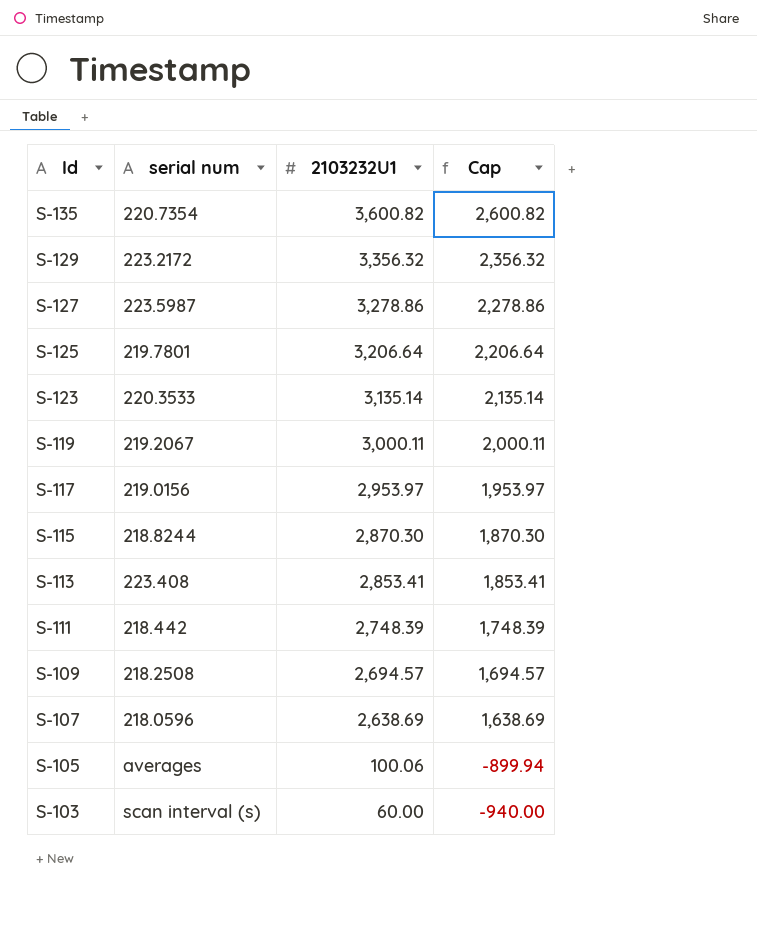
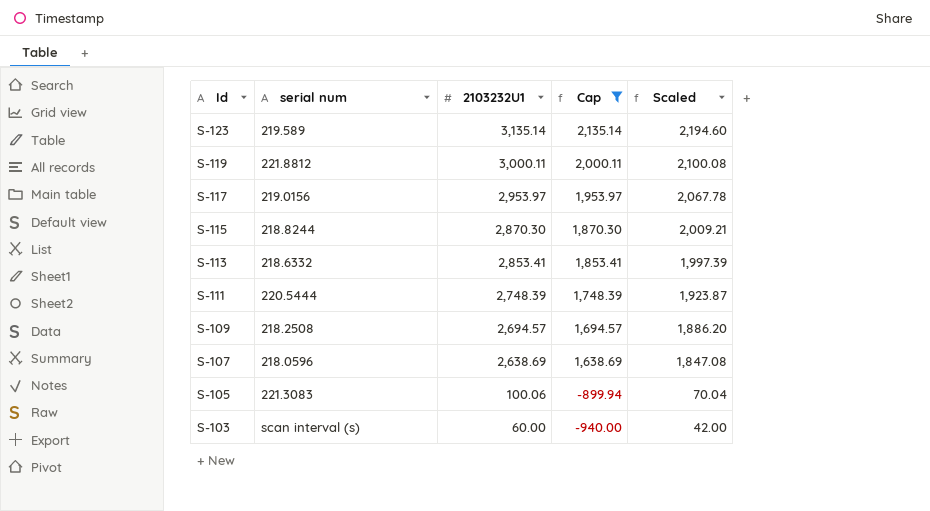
filter: none -> Cap <= 2,135.14
column Scaled | formula: none -> [2103232U1] * 0.7
S-123 | serial num: 220.3533 -> 219.589
S-119 | serial num: 219.2067 -> 221.8812
S-113 | serial num: 223.408 -> 218.6332
S-111 | serial num: 218.442 -> 220.5444
S-105 | serial num: averages -> 221.3083

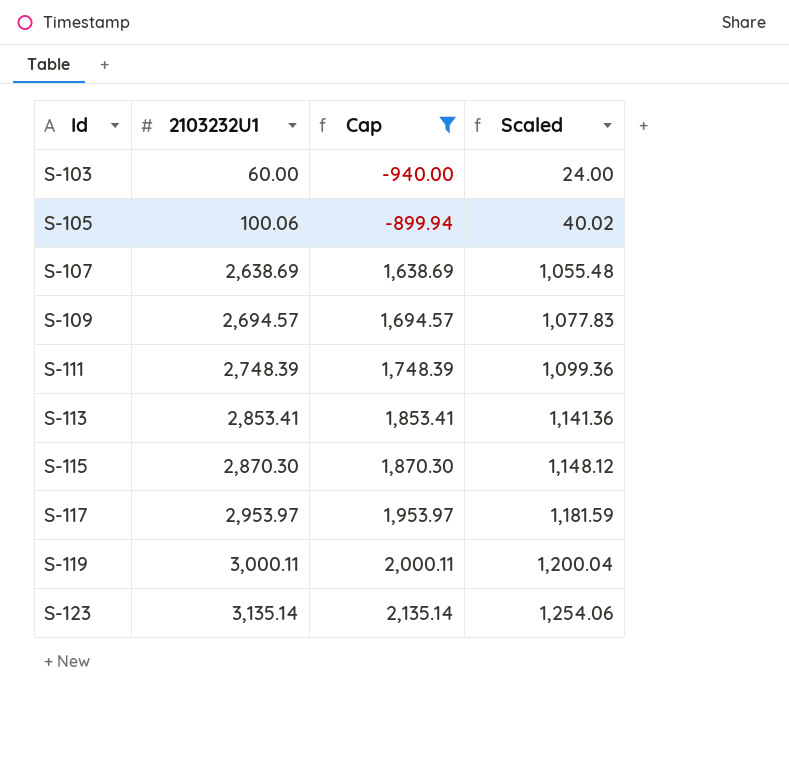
row order: Id descending -> Id ascending
column serial num | position: 2 -> none
column Scaled | formula: [2103232U1] * 0.7 -> [2103232U1] * 0.4

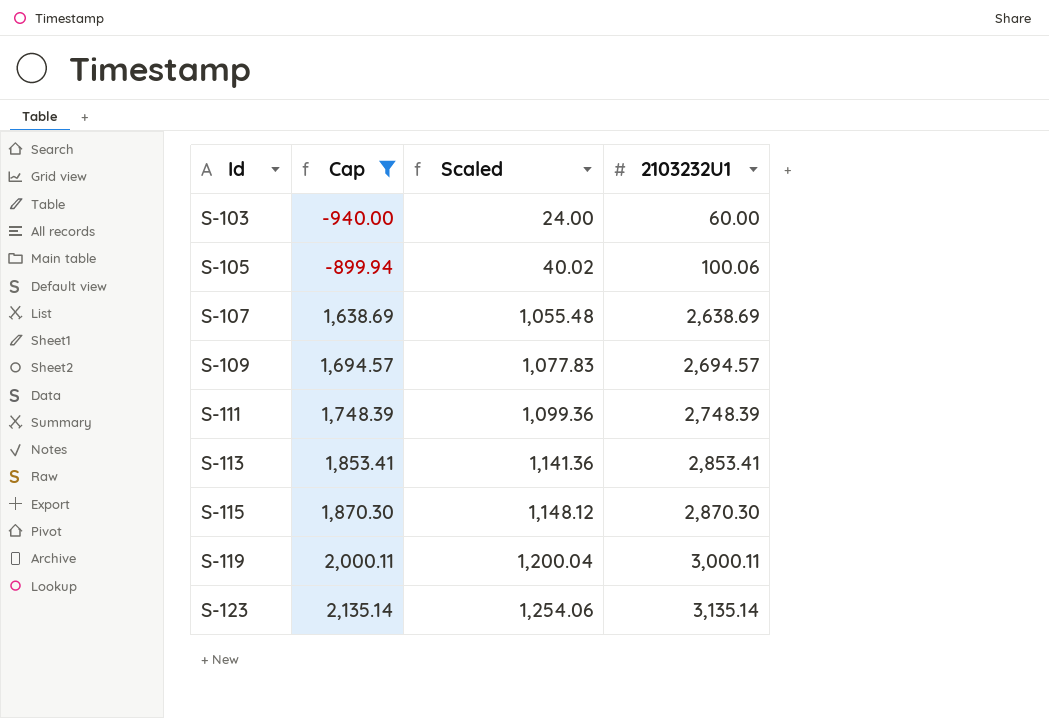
column 2103232U1 | position: 2 -> 4
row S-117: 2,953.97 | 1,953.97 | 1,181.59 -> none

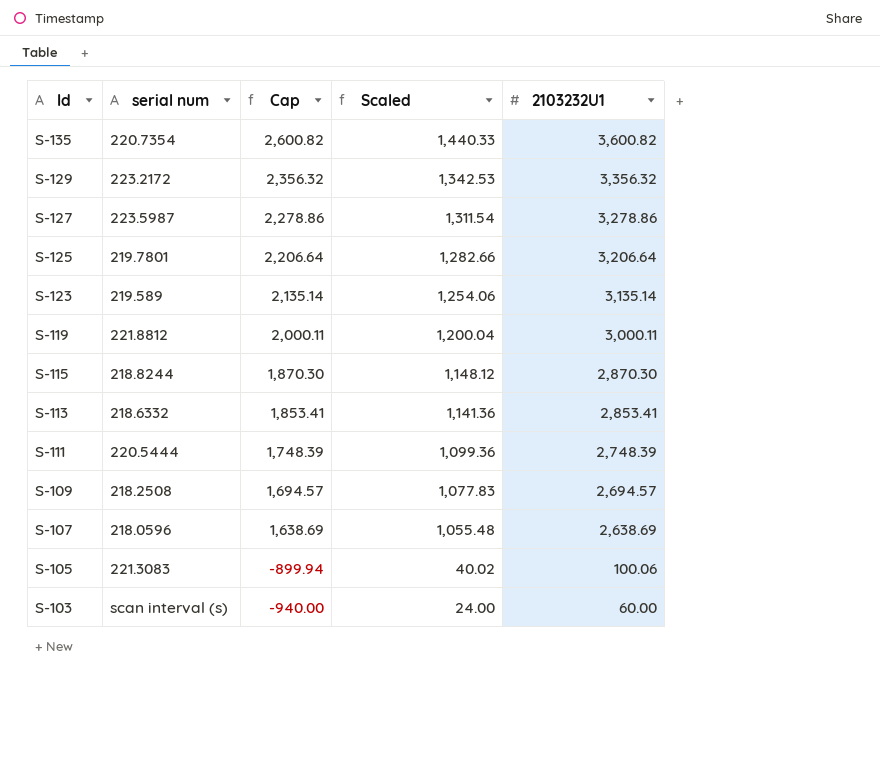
filter: Cap <= 2,135.14 -> none
row order: Id ascending -> Id descending
column serial num | position: none -> 2

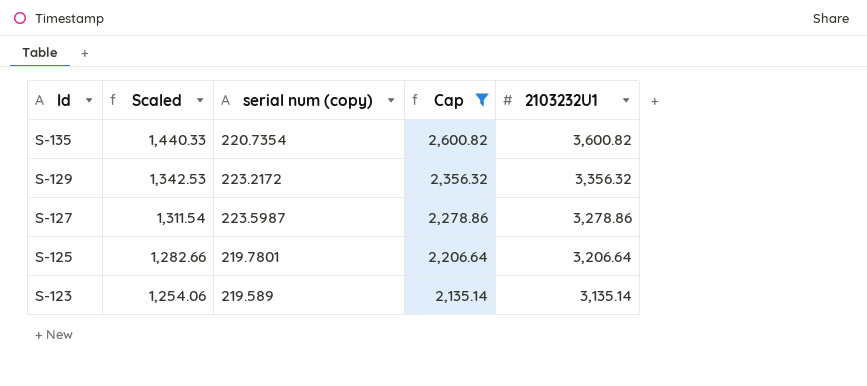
filter: none -> Cap >= 2,135.14
column Scaled | position: 4 -> 2
column name: serial num -> serial num (copy)

